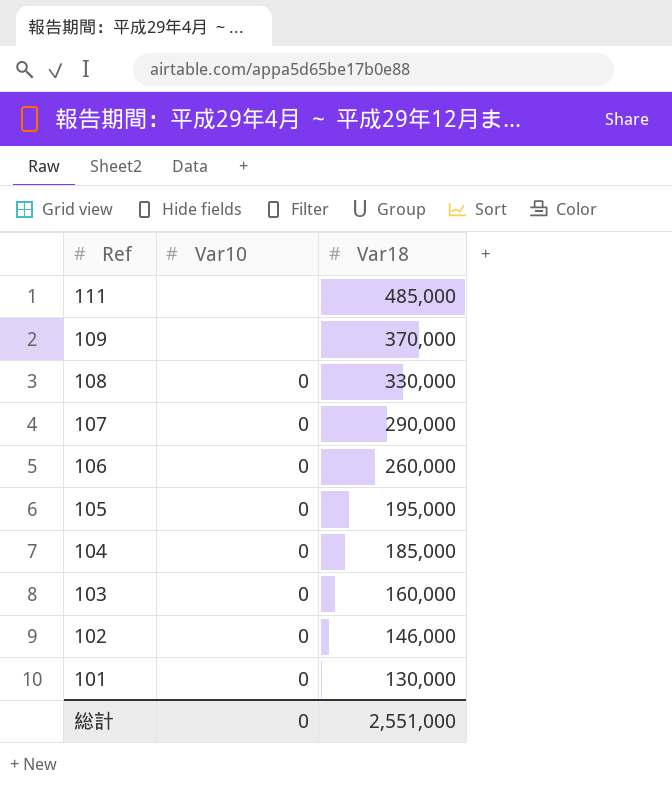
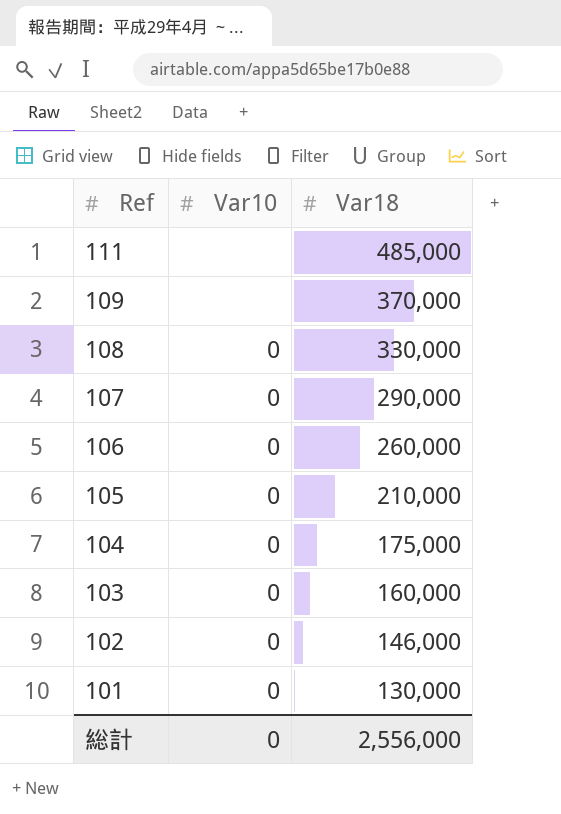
105 | Var18: 195,000 -> 210,000
104 | Var18: 185,000 -> 175,000
総計 | Var18: 2,551,000 -> 2,556,000

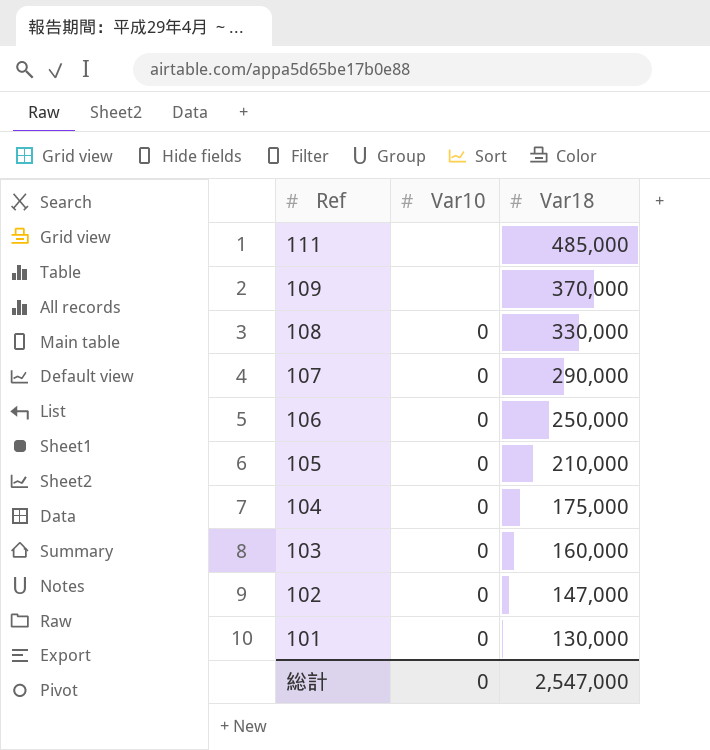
106 | Var18: 260,000 -> 250,000
102 | Var18: 146,000 -> 147,000
総計 | Var18: 2,556,000 -> 2,547,000

